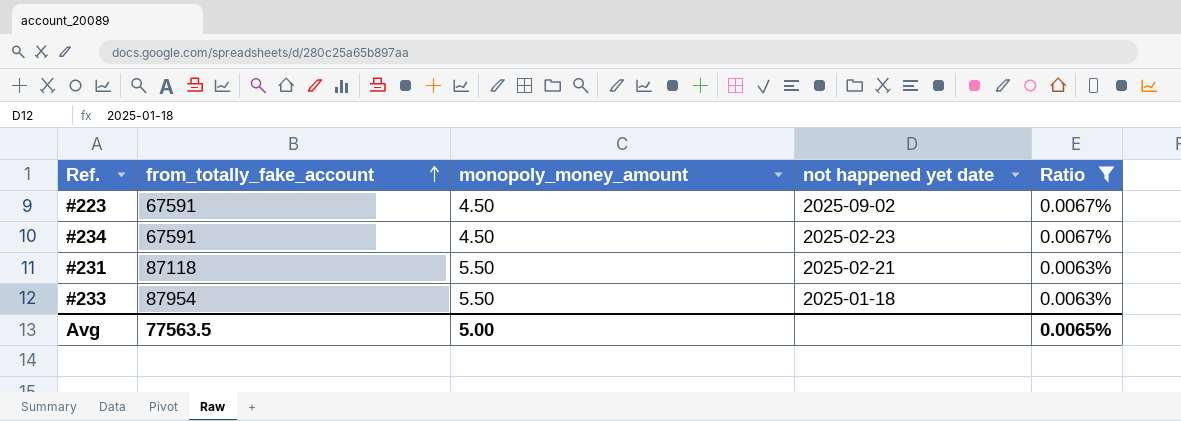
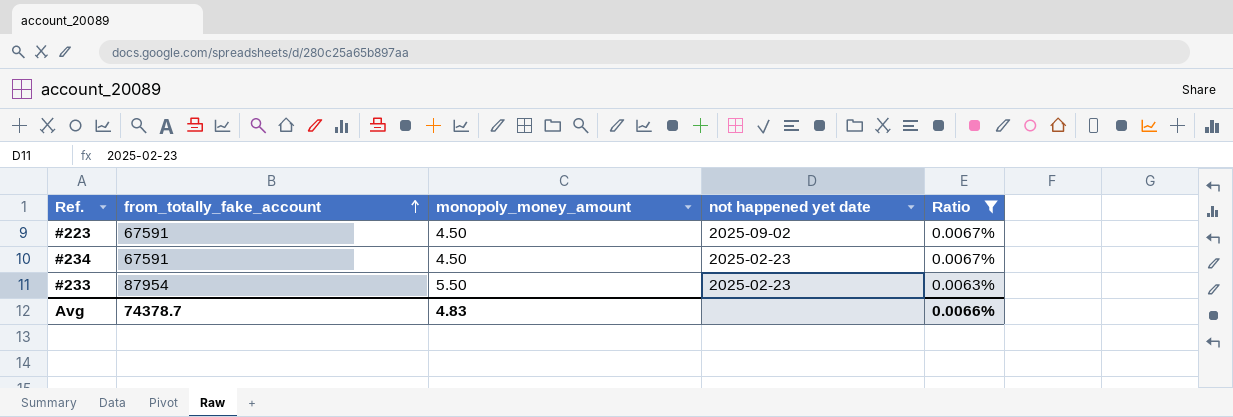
row #231: 87118 | 5.50 | 2025-02-21 | 0.0063% -> none
#233 | not happened yet date: 2025-01-18 -> 2025-02-23
Avg | from_totally_fake_account: 77563.5 -> 74378.7
Avg | monopoly_money_amount: 5.00 -> 4.83
Avg | Ratio: 0.0065% -> 0.0066%

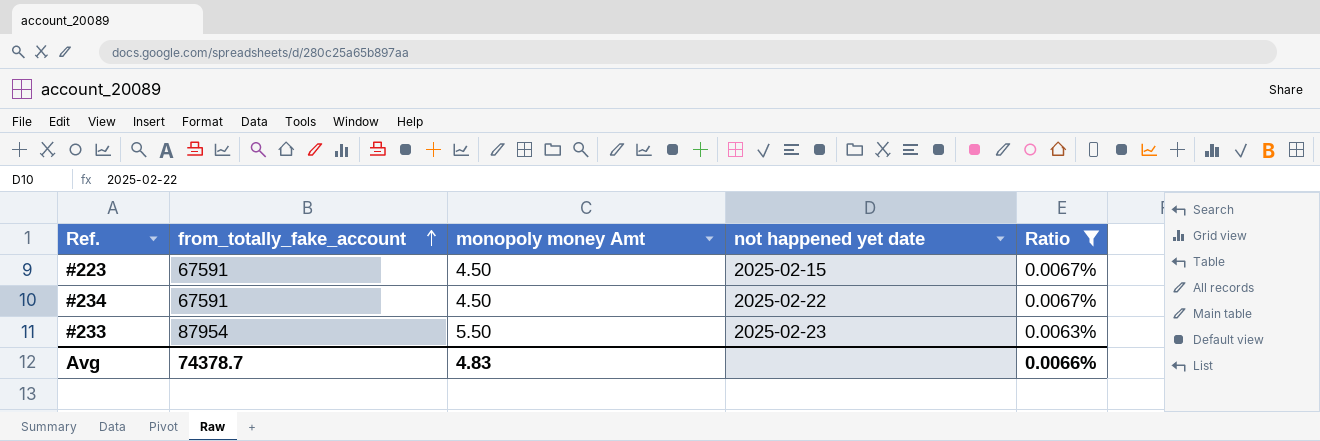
column name: monopoly_money_amount -> monopoly money Amt
#223 | not happened yet date: 2025-09-02 -> 2025-02-15
#234 | not happened yet date: 2025-02-23 -> 2025-02-22

